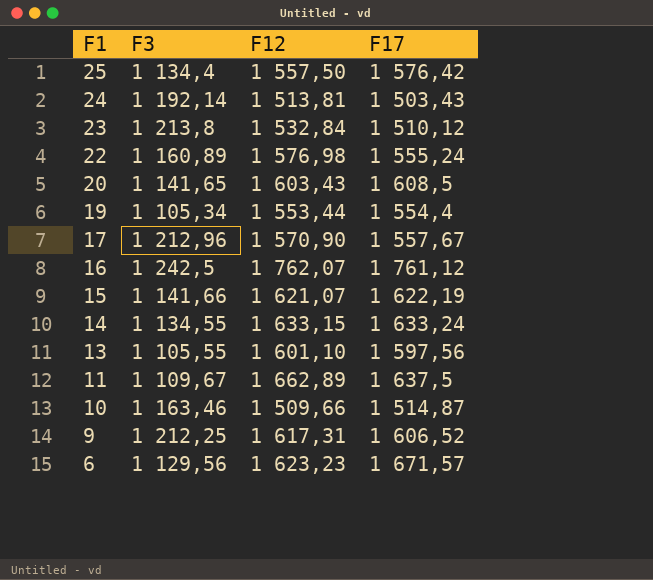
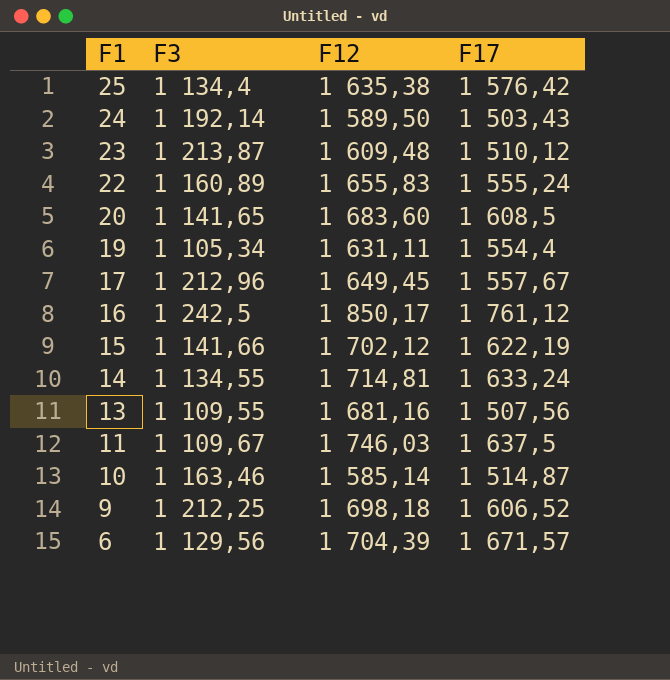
25 | F12: 1 557,50 -> 1 635,38
24 | F12: 1 513,81 -> 1 589,50
23 | F3: 1 213,8 -> 1 213,87
23 | F12: 1 532,84 -> 1 609,48
22 | F12: 1 576,98 -> 1 655,83
20 | F12: 1 603,43 -> 1 683,60
19 | F12: 1 553,44 -> 1 631,11
17 | F12: 1 570,90 -> 1 649,45
16 | F12: 1 762,07 -> 1 850,17
15 | F12: 1 621,07 -> 1 702,12
14 | F12: 1 633,15 -> 1 714,81
13 | F3: 1 105,55 -> 1 109,55
13 | F12: 1 601,10 -> 1 681,16
13 | F17: 1 597,56 -> 1 507,56
11 | F12: 1 662,89 -> 1 746,03
10 | F12: 1 509,66 -> 1 585,14
9 | F12: 1 617,31 -> 1 698,18
6 | F12: 1 623,23 -> 1 704,39

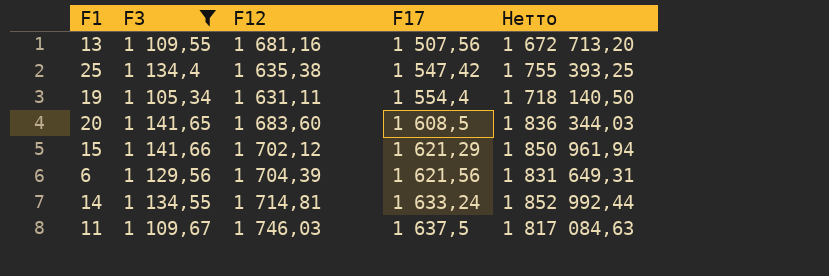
filter: none -> F3 <= 1 141,66
row order: F1 descending -> F17 ascending
column Нетто | formula: none -> [F3] * [F17]
25 | F17: 1 576,42 -> 1 547,42
15 | F17: 1 622,19 -> 1 621,29
6 | F17: 1 671,57 -> 1 621,56

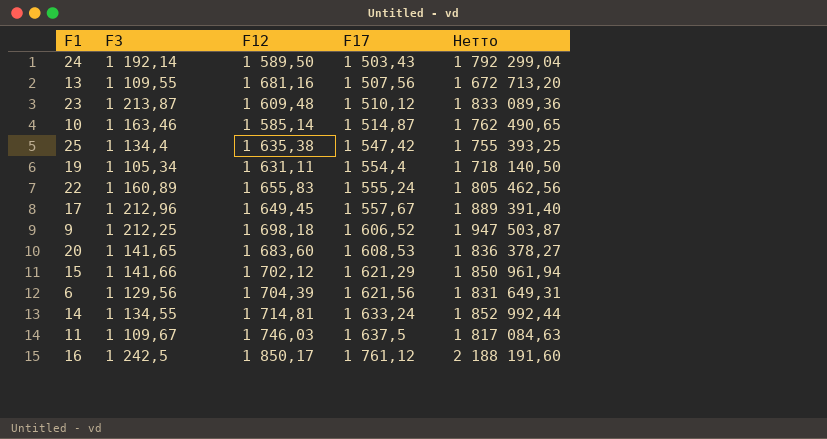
filter: F3 <= 1 141,66 -> none
20 | F17: 1 608,5 -> 1 608,53
20 | Нетто: 1 836 344,03 -> 1 836 378,27

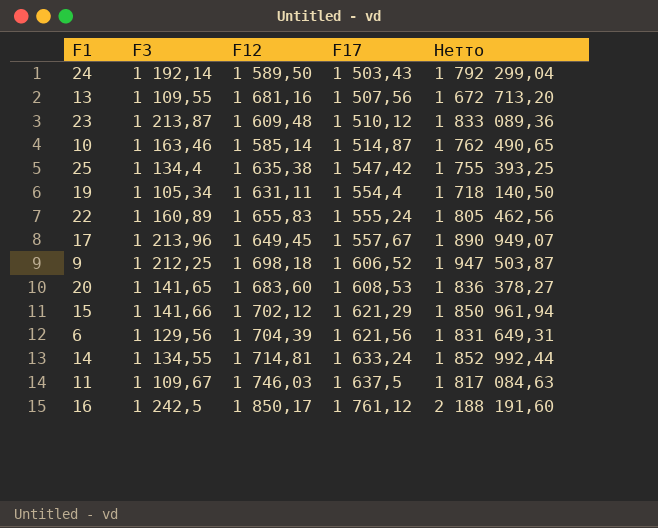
17 | F3: 1 212,96 -> 1 213,96
17 | Нетто: 1 889 391,40 -> 1 890 949,07

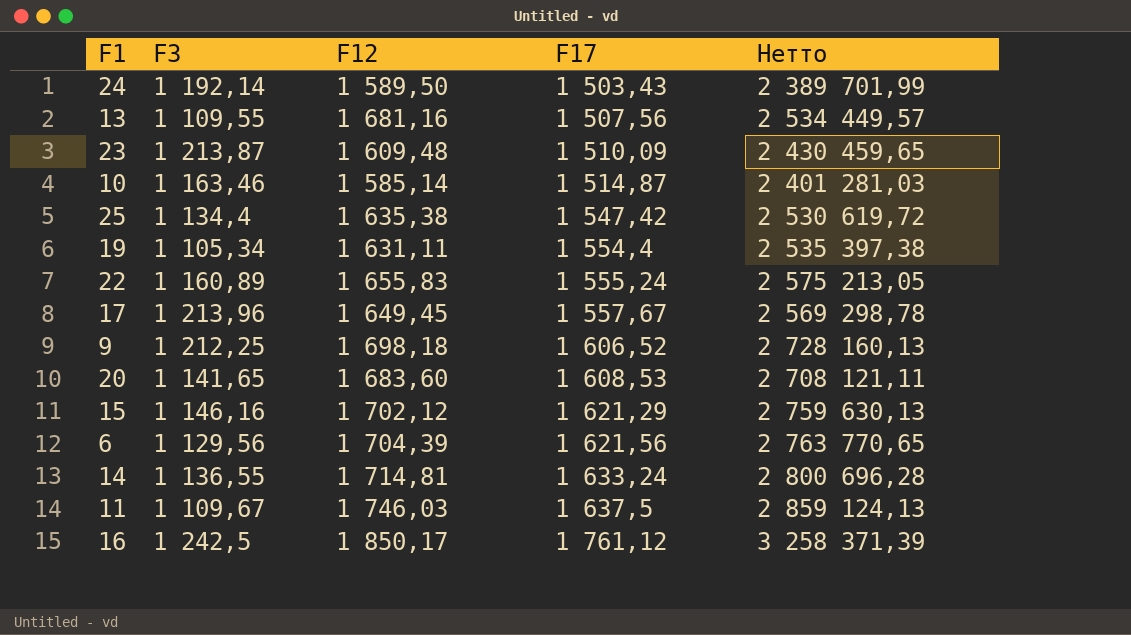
column Нетто | formula: [F3] * [F17] -> [F12] * [F17]
23 | F17: 1 510,12 -> 1 510,09
15 | F3: 1 141,66 -> 1 146,16
14 | F3: 1 134,55 -> 1 136,55

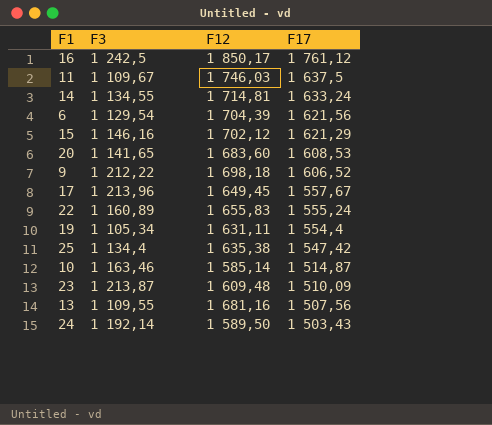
row order: F17 ascending -> F17 descending
column Нетто | formula: [F12] * [F17] -> none
14 | F3: 1 136,55 -> 1 134,55
6 | F3: 1 129,56 -> 1 129,54
9 | F3: 1 212,25 -> 1 212,22

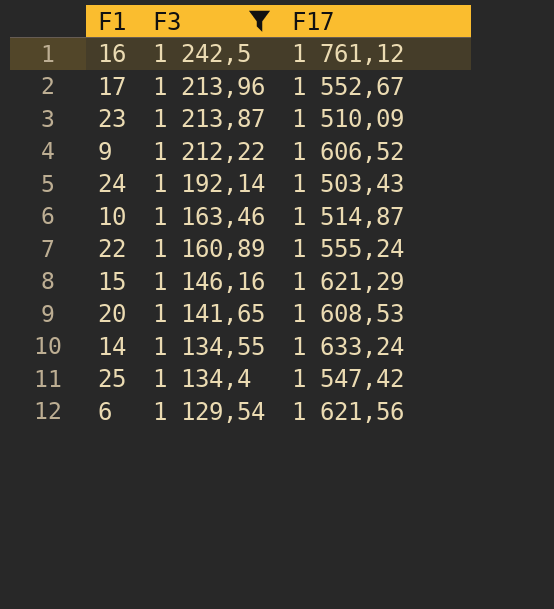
filter: none -> F3 >= 1 129,54
row order: F17 descending -> F3 descending
column F12 | position: 3 -> none
17 | F17: 1 557,67 -> 1 552,67

